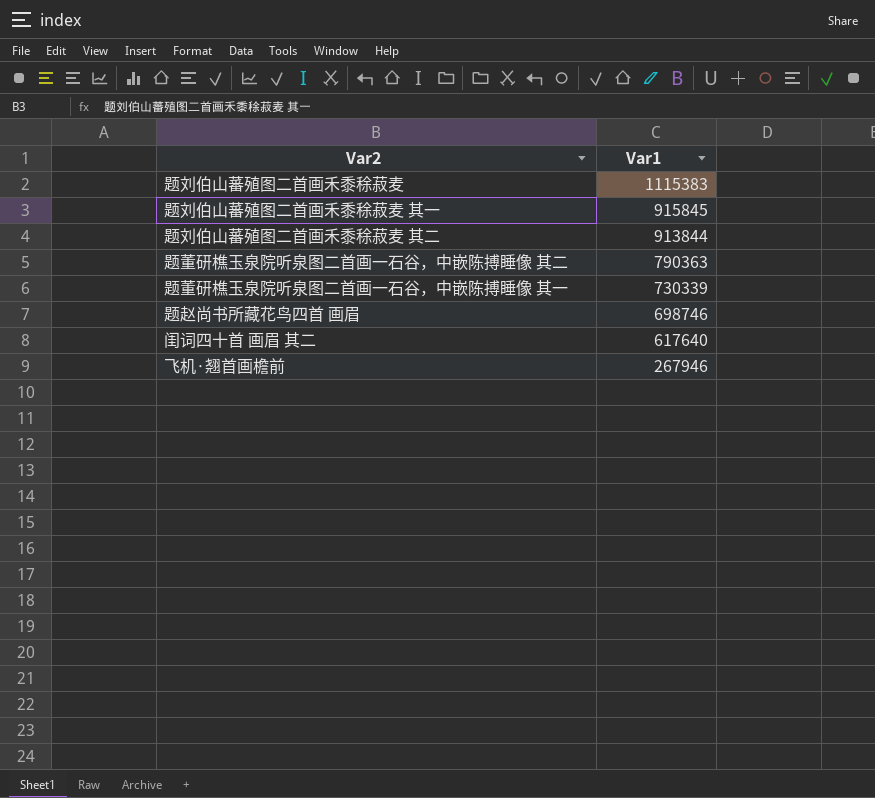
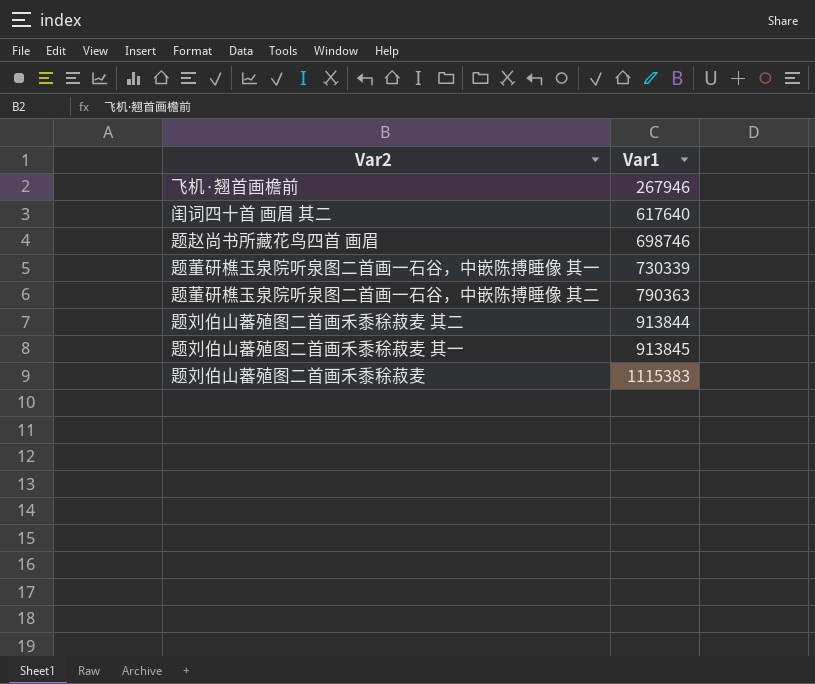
row order: Var1 descending -> Var1 ascending
题刘伯山蕃殖图二首画禾黍稌菽麦 其一 | Var1: 915845 -> 913845

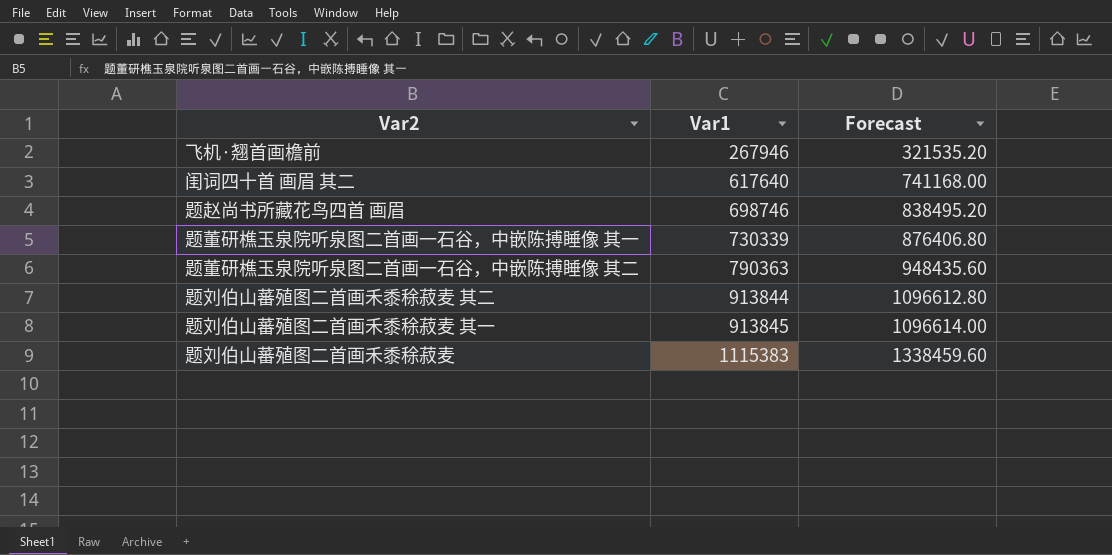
column Forecast | formula: none -> [Var1] * 1.2

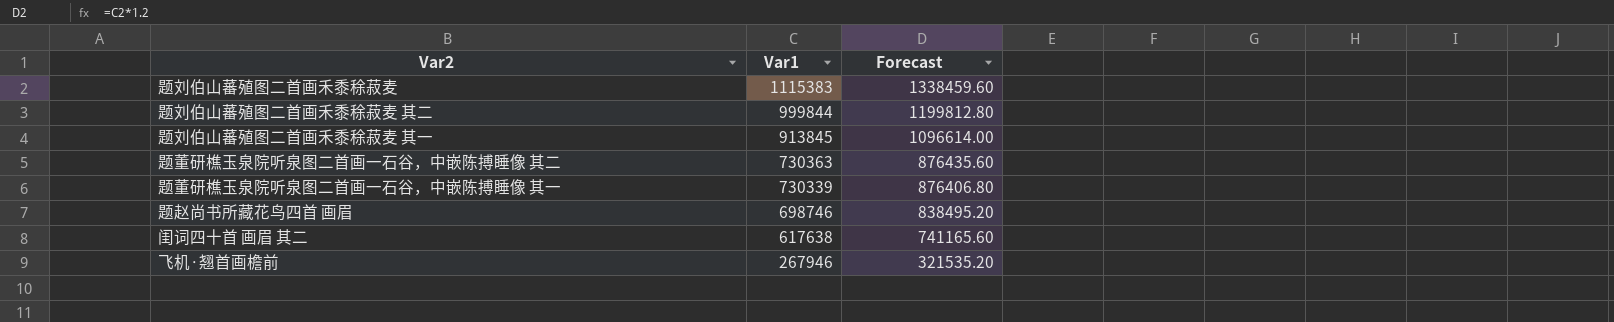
row order: Var1 ascending -> Var1 descending
题刘伯山蕃殖图二首画禾黍稌菽麦 其二 | Var1: 913844 -> 999844
题刘伯山蕃殖图二首画禾黍稌菽麦 其二 | Forecast: 1096612.80 -> 1199812.80
题董研樵玉泉院听泉图二首画一石谷，中嵌陈搏睡像 其二 | Var1: 790363 -> 730363
题董研樵玉泉院听泉图二首画一石谷，中嵌陈搏睡像 其二 | Forecast: 948435.60 -> 876435.60
闺词四十首 画眉 其二 | Var1: 617640 -> 617638
闺词四十首 画眉 其二 | Forecast: 741168.00 -> 741165.60

